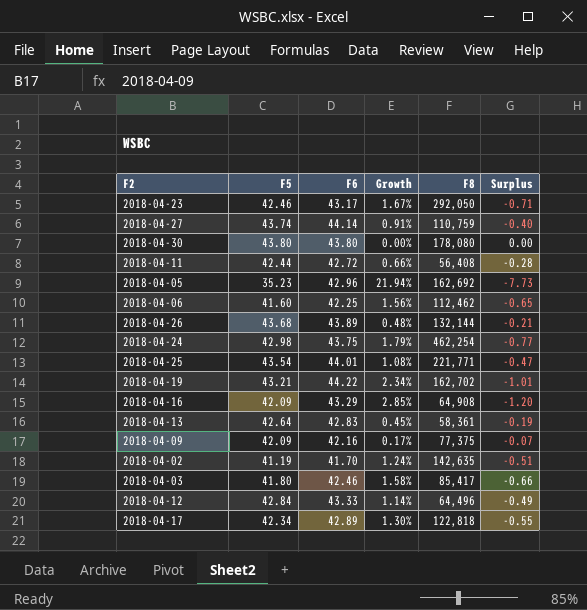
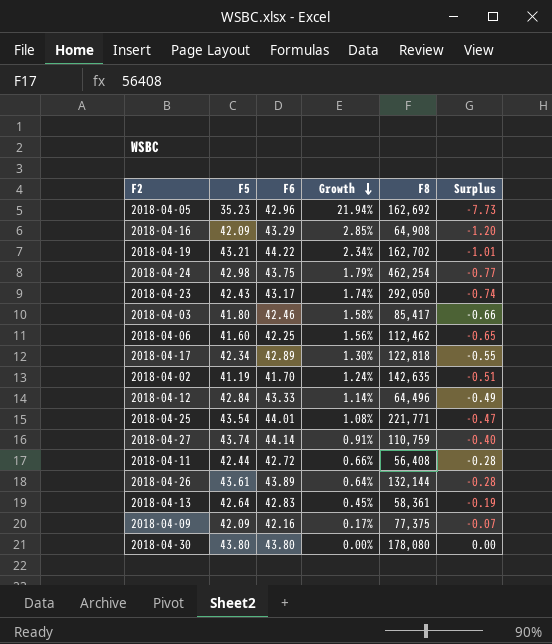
row order: none -> Growth descending
2018-04-23 | F5: 42.46 -> 42.43
2018-04-23 | Growth: 1.67% -> 1.74%
2018-04-23 | Surplus: -0.71 -> -0.74
2018-04-26 | F5: 43.68 -> 43.61
2018-04-26 | Growth: 0.48% -> 0.64%
2018-04-26 | Surplus: -0.21 -> -0.28

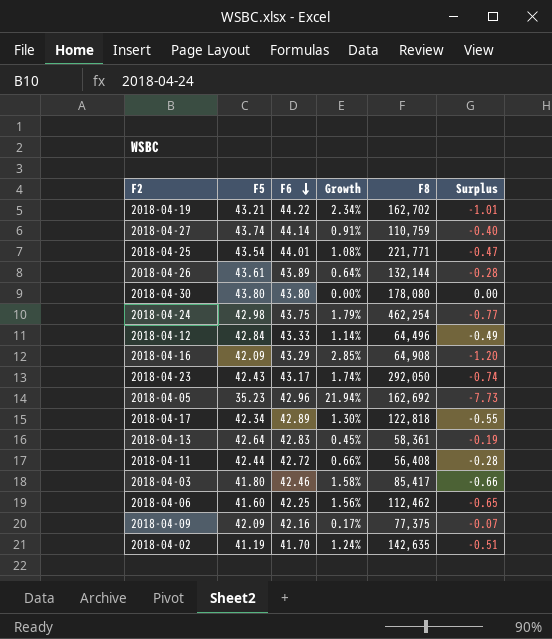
row order: Growth descending -> F6 descending

